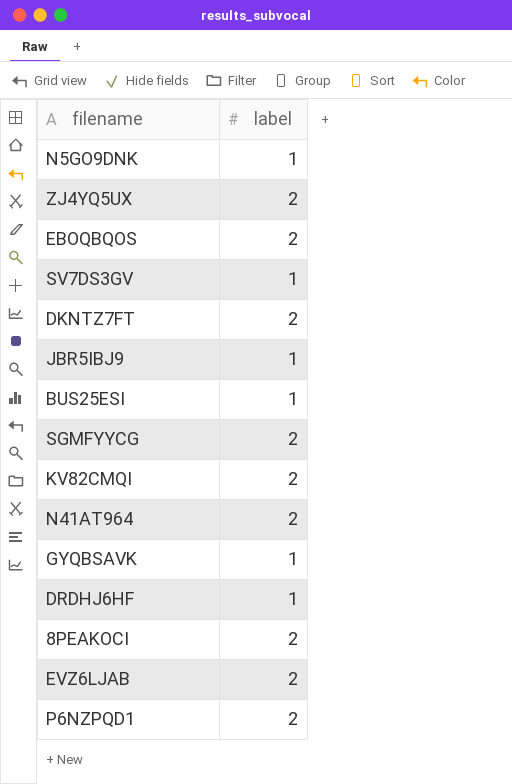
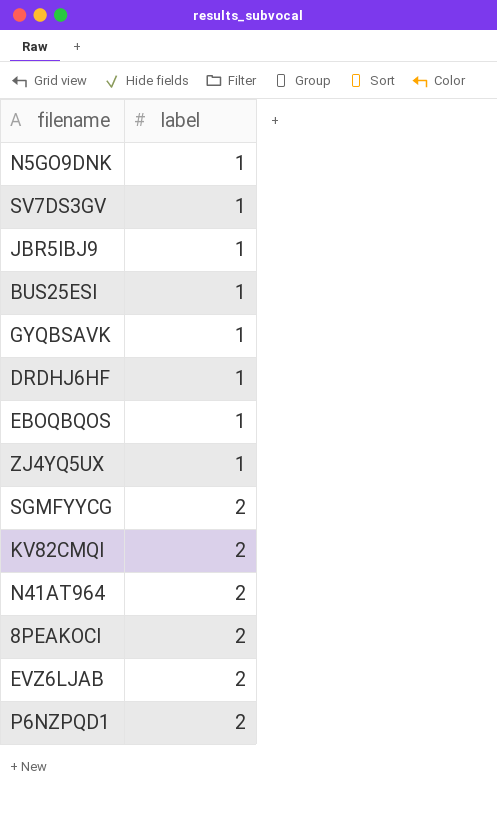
row order: none -> label ascending
row DKNTZ7FT: 2 -> none
EBOQBQOS | label: 2 -> 1
ZJ4YQ5UX | label: 2 -> 1

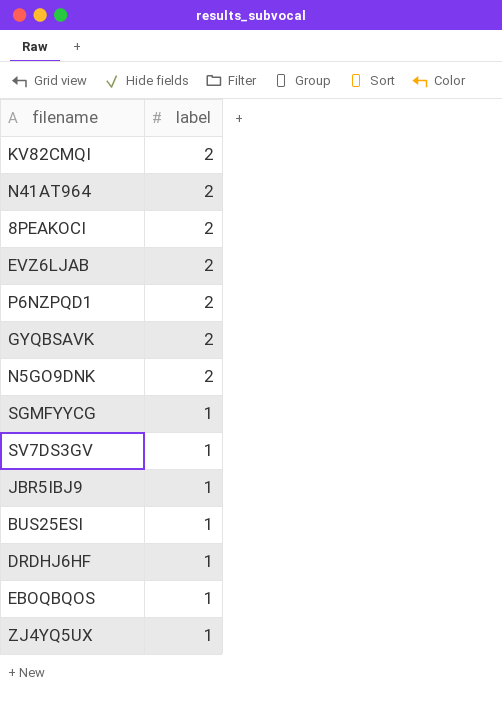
row order: label ascending -> label descending
GYQBSAVK | label: 1 -> 2
N5GO9DNK | label: 1 -> 2
SGMFYYCG | label: 2 -> 1

